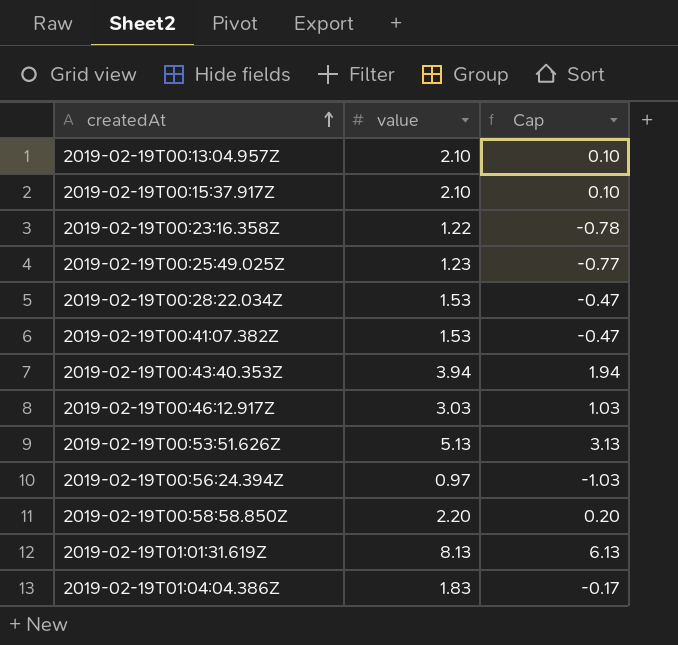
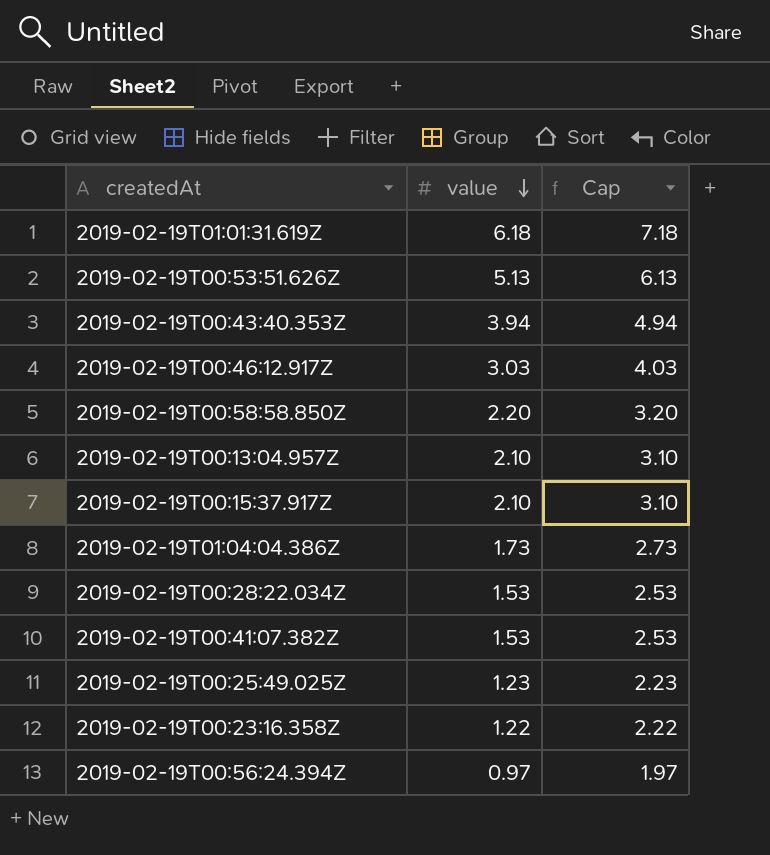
row order: createdAt ascending -> value descending
column Cap | formula: [value] - 2 -> [value] + 1
2019-02-19T01:01:31.619Z | value: 8.13 -> 6.18
2019-02-19T01:04:04.386Z | value: 1.83 -> 1.73

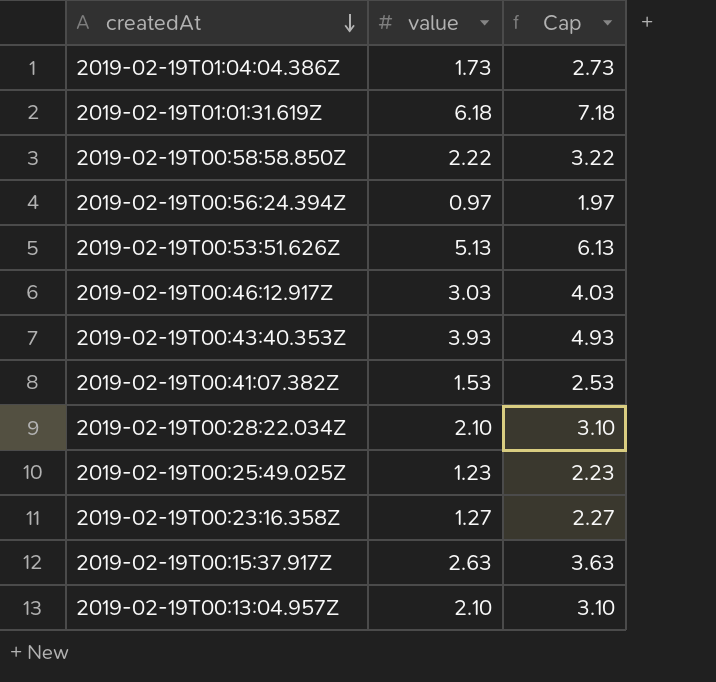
row order: value descending -> createdAt descending
2019-02-19T00:58:58.850Z | value: 2.20 -> 2.22
2019-02-19T00:58:58.850Z | Cap: 3.20 -> 3.22
2019-02-19T00:43:40.353Z | value: 3.94 -> 3.93
2019-02-19T00:43:40.353Z | Cap: 4.94 -> 4.93
2019-02-19T00:28:22.034Z | value: 1.53 -> 2.10
2019-02-19T00:28:22.034Z | Cap: 2.53 -> 3.10
2019-02-19T00:23:16.358Z | value: 1.22 -> 1.27
2019-02-19T00:23:16.358Z | Cap: 2.22 -> 2.27
2019-02-19T00:15:37.917Z | value: 2.10 -> 2.63
2019-02-19T00:15:37.917Z | Cap: 3.10 -> 3.63

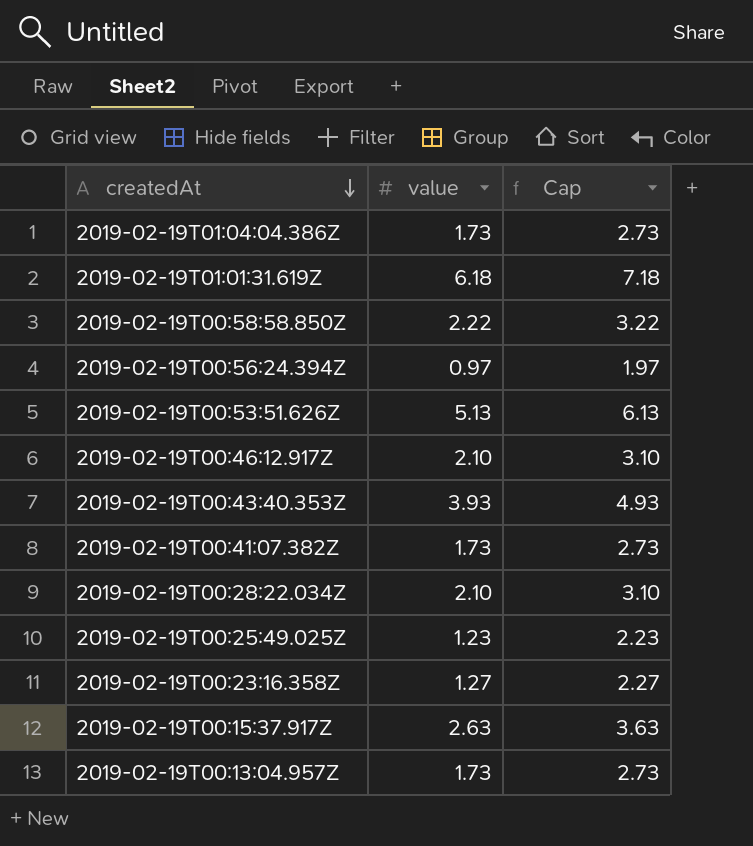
2019-02-19T00:46:12.917Z | value: 3.03 -> 2.10
2019-02-19T00:46:12.917Z | Cap: 4.03 -> 3.10
2019-02-19T00:41:07.382Z | value: 1.53 -> 1.73
2019-02-19T00:41:07.382Z | Cap: 2.53 -> 2.73
2019-02-19T00:13:04.957Z | value: 2.10 -> 1.73
2019-02-19T00:13:04.957Z | Cap: 3.10 -> 2.73

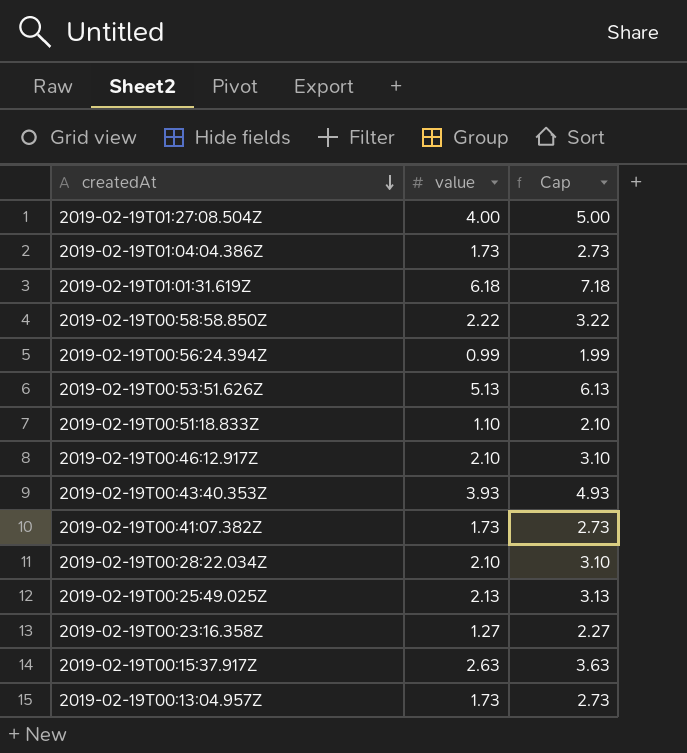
row 2019-02-19T01:27:08.504Z: none -> 4.00 | 5.00
2019-02-19T00:56:24.394Z | value: 0.97 -> 0.99
2019-02-19T00:56:24.394Z | Cap: 1.97 -> 1.99
row 2019-02-19T00:51:18.833Z: none -> 1.10 | 2.10
2019-02-19T00:25:49.025Z | value: 1.23 -> 2.13
2019-02-19T00:25:49.025Z | Cap: 2.23 -> 3.13

